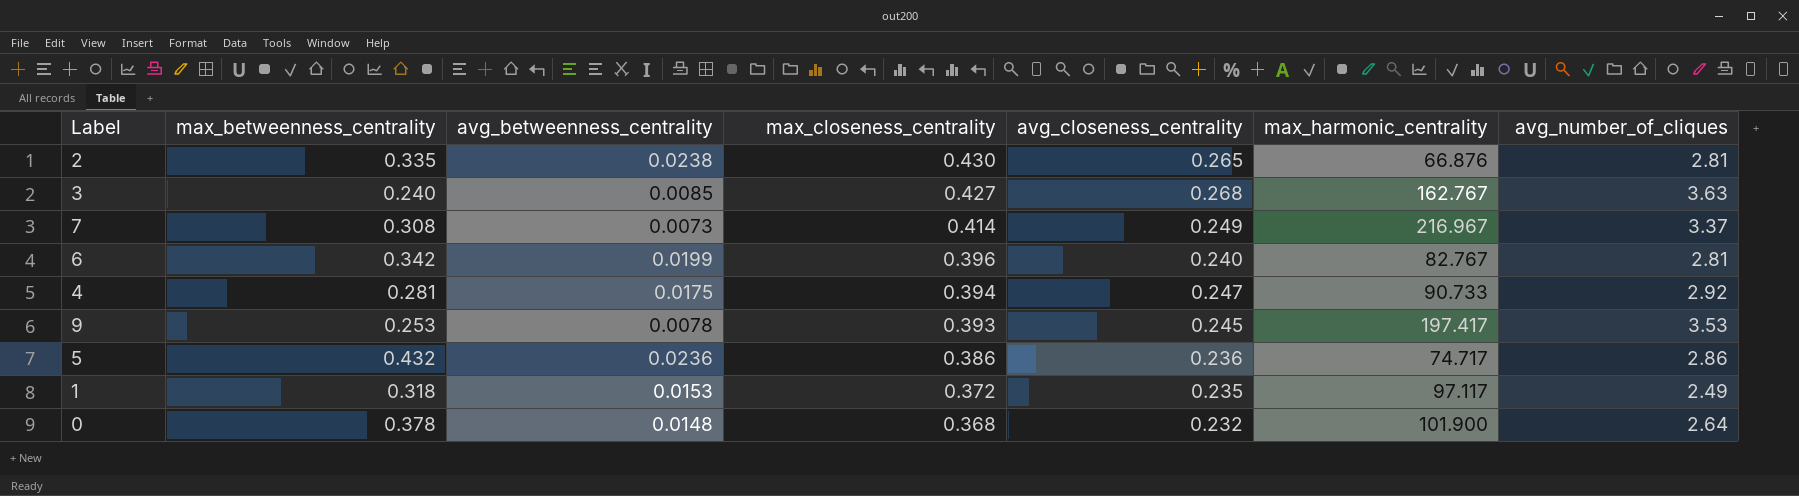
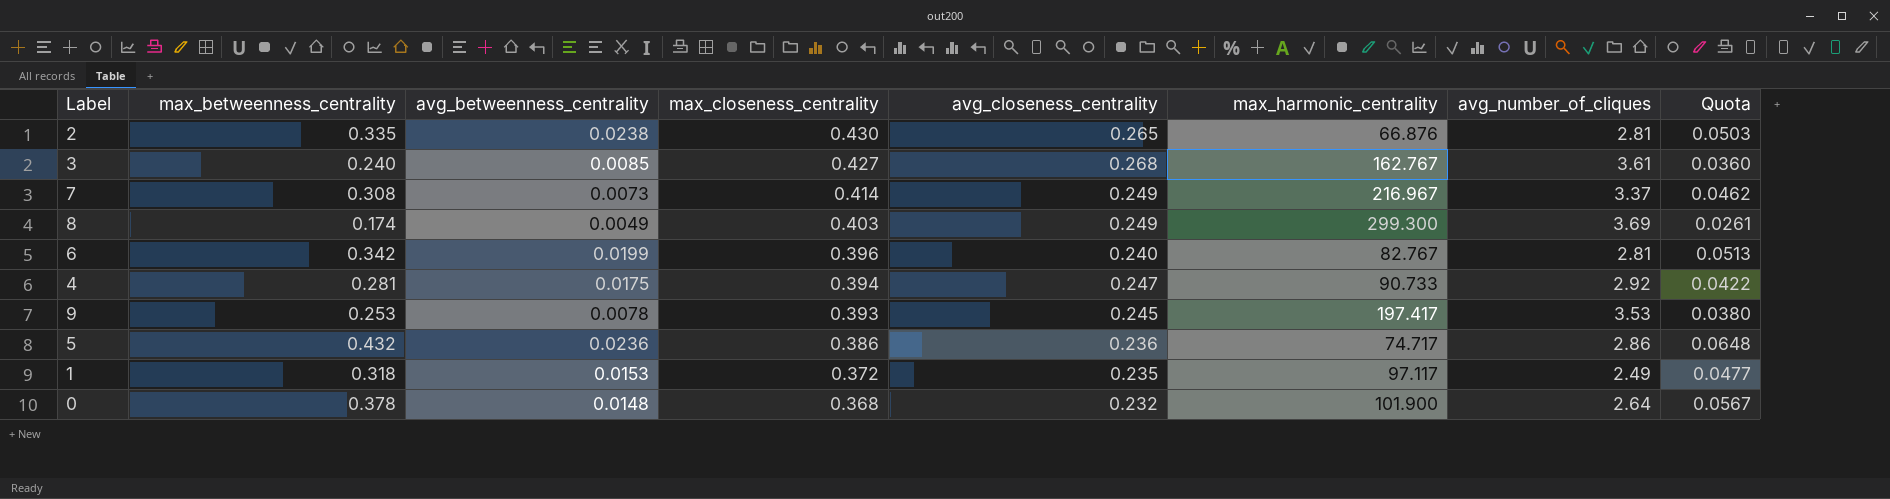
column Quota | formula: none -> [max_betweenness_centrality] * 0.15
3 | avg_number_of_cliques: 3.63 -> 3.61
row 8: none -> 0.174 | 0.0049 | 0.403 | 0.249 | 299.300 | 3.69 | 0.0261

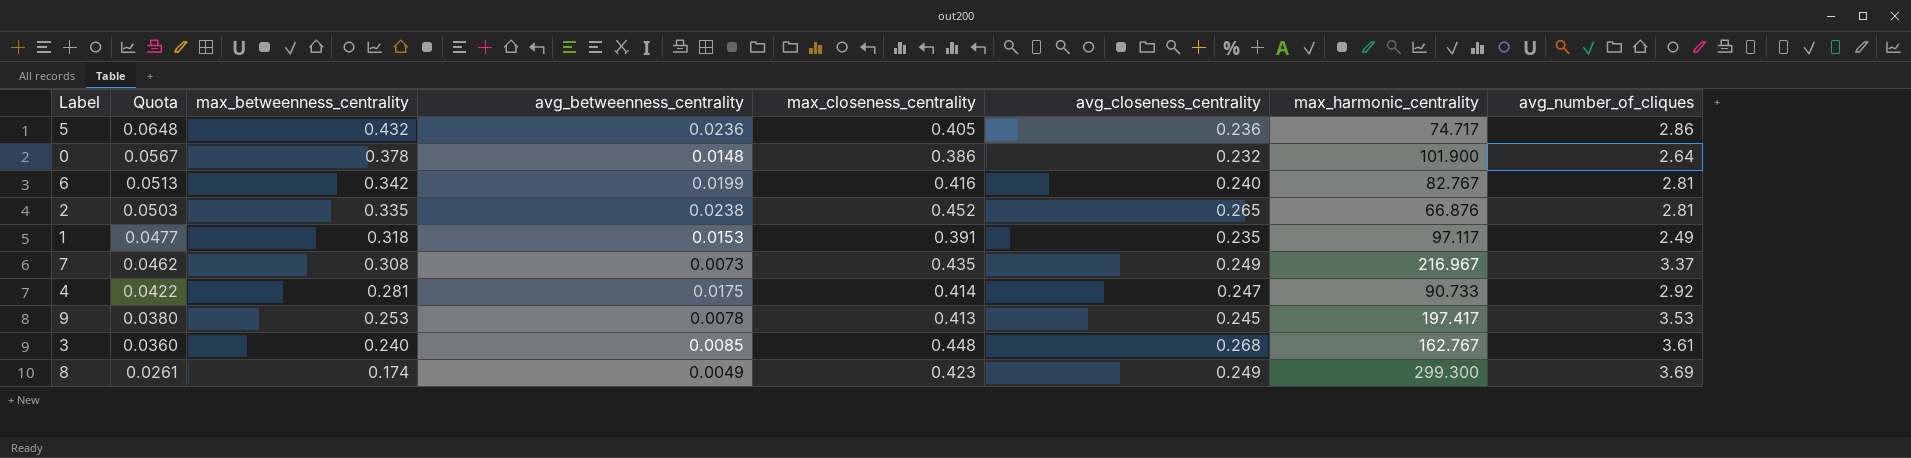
row order: max_closeness_centrality descending -> Quota descending
column Quota | position: 8 -> 2
5 | max_closeness_centrality: 0.386 -> 0.405
0 | max_closeness_centrality: 0.368 -> 0.386
6 | max_closeness_centrality: 0.396 -> 0.416
2 | max_closeness_centrality: 0.430 -> 0.452
1 | max_closeness_centrality: 0.372 -> 0.391
7 | max_closeness_centrality: 0.414 -> 0.435
4 | max_closeness_centrality: 0.394 -> 0.414
9 | max_closeness_centrality: 0.393 -> 0.413
3 | max_closeness_centrality: 0.427 -> 0.448
8 | max_closeness_centrality: 0.403 -> 0.423

